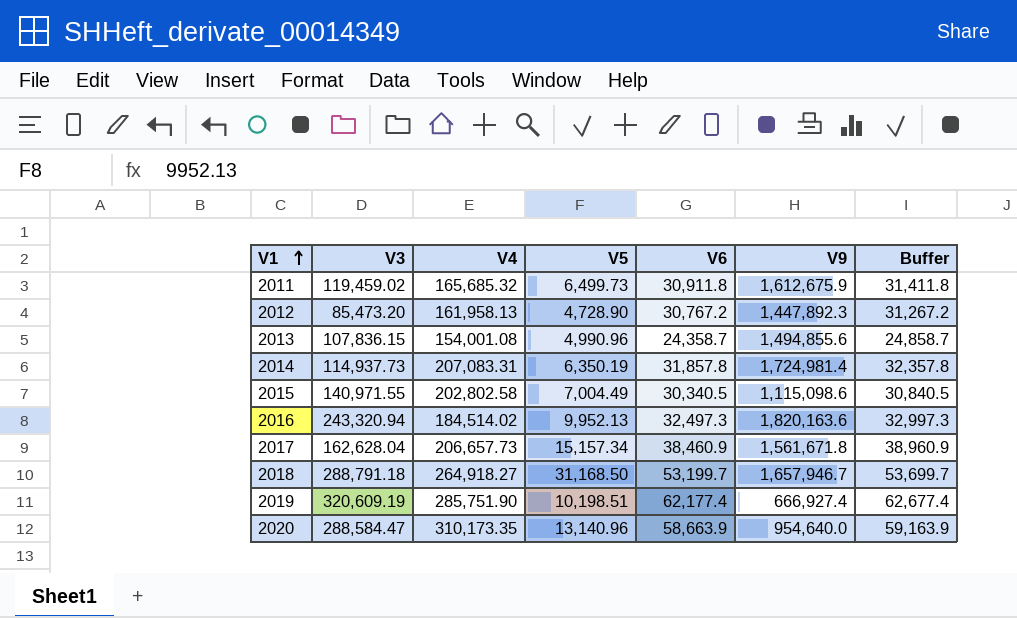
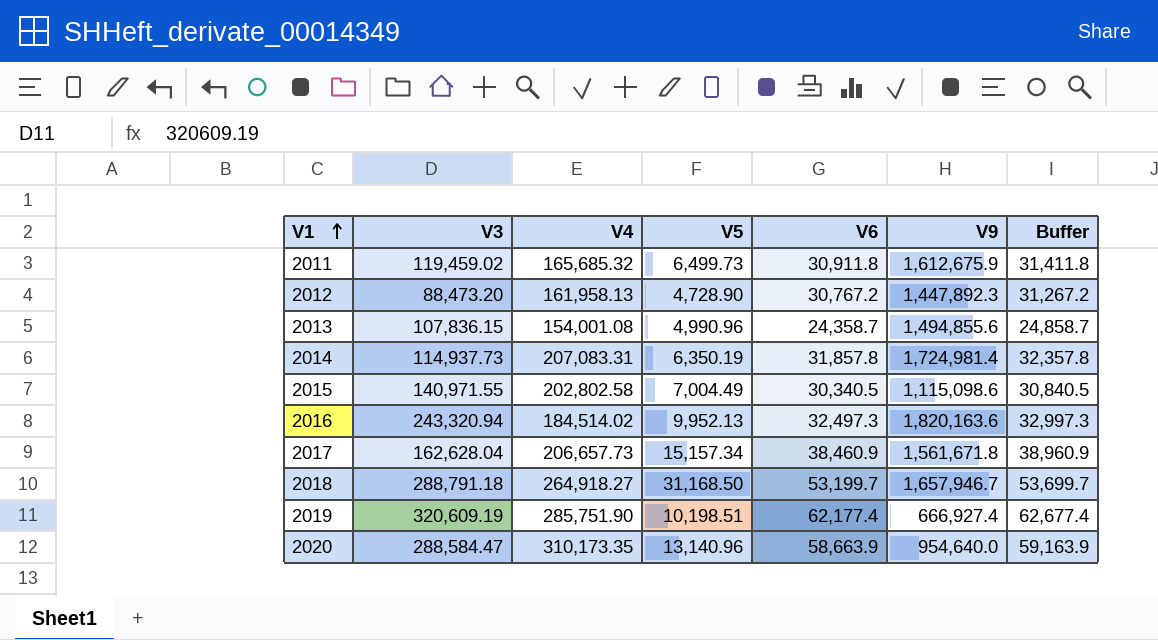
2012 | V3: 85,473.20 -> 88,473.20

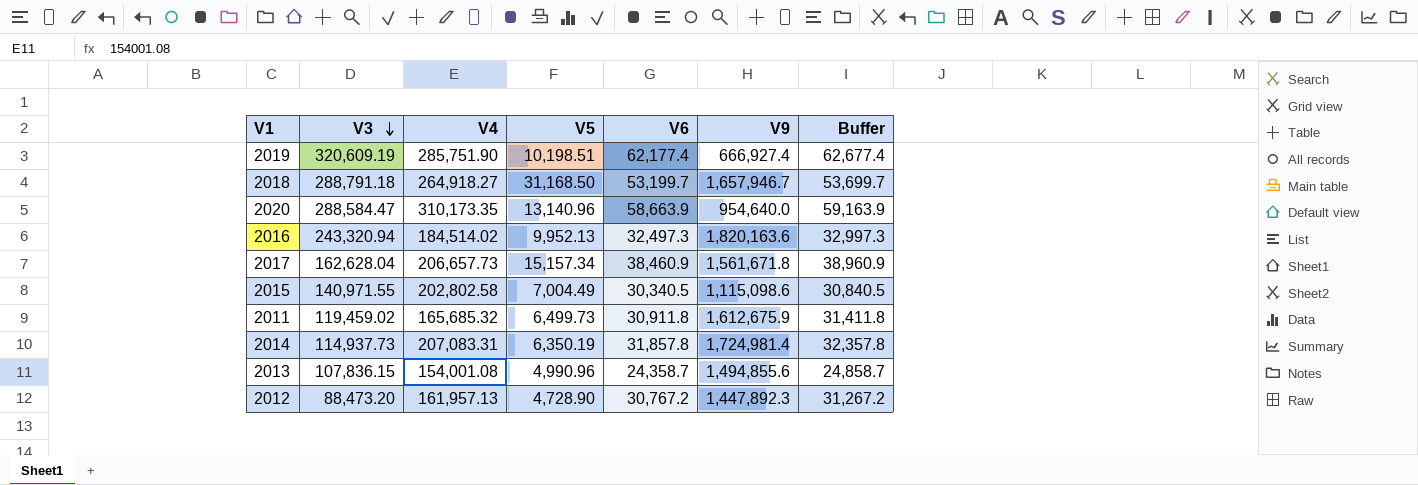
row order: V1 ascending -> V3 descending
2012 | V4: 161,958.13 -> 161,957.13

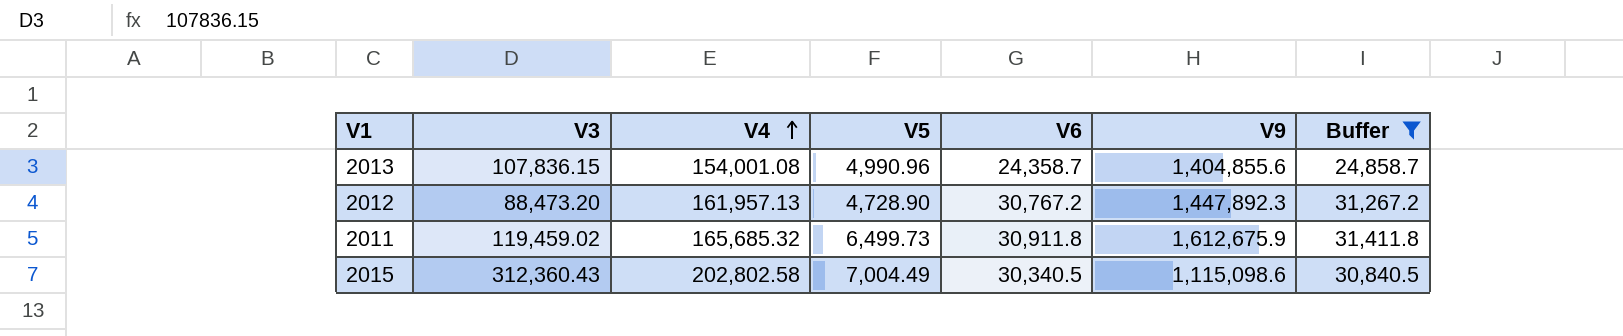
filter: none -> Buffer <= 31,411.8
row order: V3 descending -> V4 ascending
2013 | V9: 1,494,855.6 -> 1,404,855.6
2015 | V3: 140,971.55 -> 312,360.43

